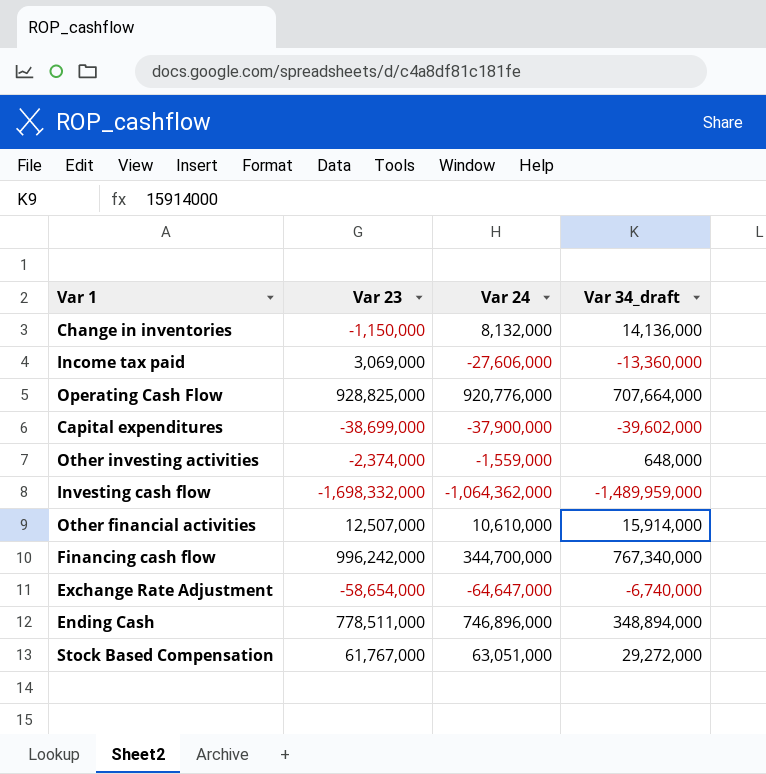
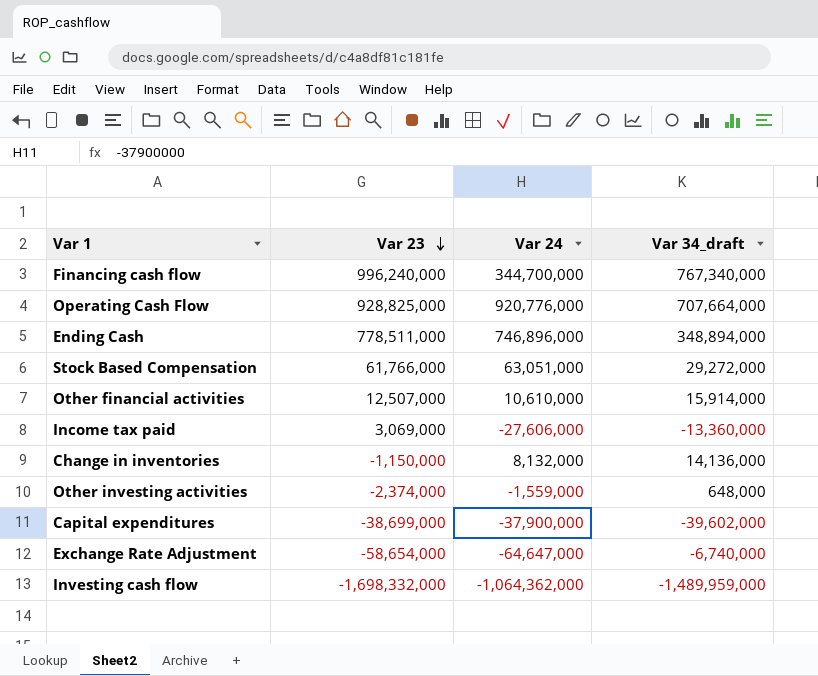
row order: none -> Var 23 descending
Financing cash flow | Var 23: 996,242,000 -> 996,240,000
Stock Based Compensation | Var 23: 61,767,000 -> 61,766,000

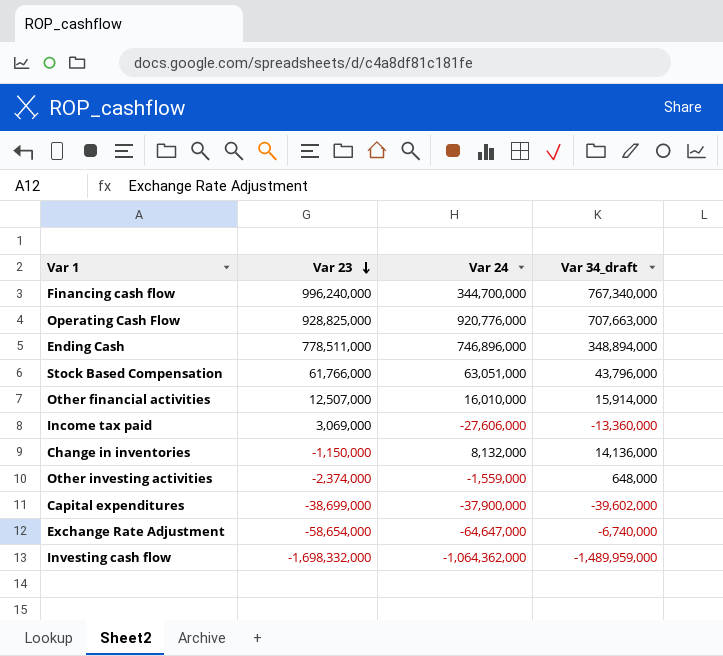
Operating Cash Flow | Var 34_draft: 707,664,000 -> 707,663,000
Stock Based Compensation | Var 34_draft: 29,272,000 -> 43,796,000
Other financial activities | Var 24: 10,610,000 -> 16,010,000

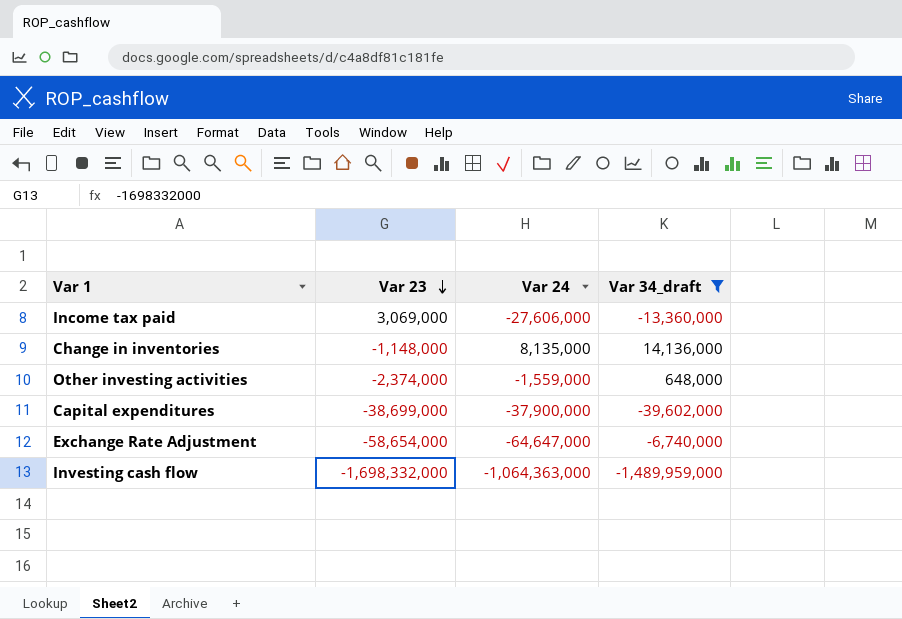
filter: none -> Var 34_draft <= 14,136,000
Change in inventories | Var 23: -1,150,000 -> -1,148,000
Change in inventories | Var 24: 8,132,000 -> 8,135,000
Investing cash flow | Var 24: -1,064,362,000 -> -1,064,363,000

